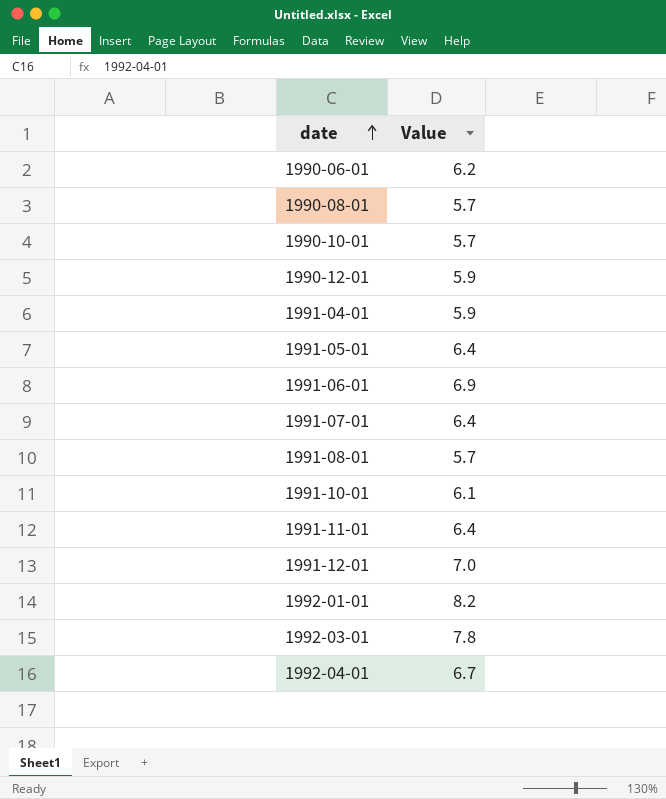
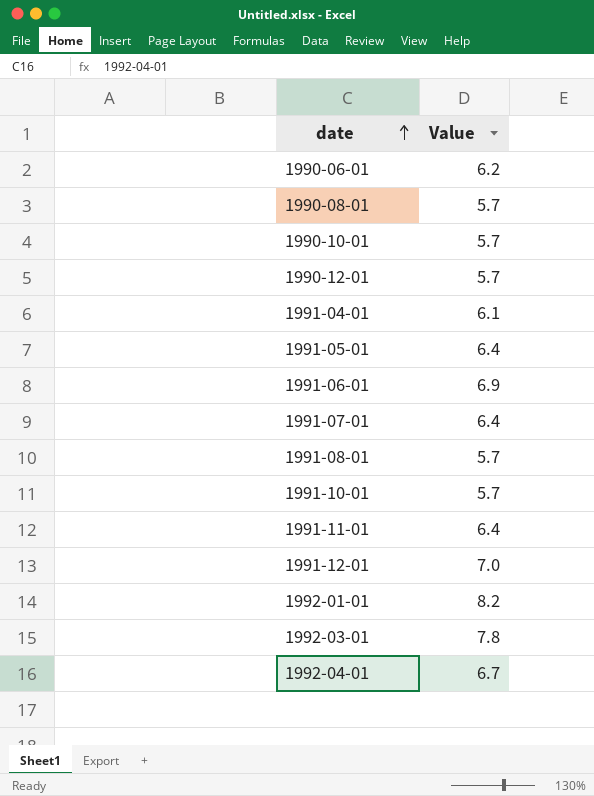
1990-12-01 | Value: 5.9 -> 5.7
1991-04-01 | Value: 5.9 -> 6.1
1991-10-01 | Value: 6.1 -> 5.7

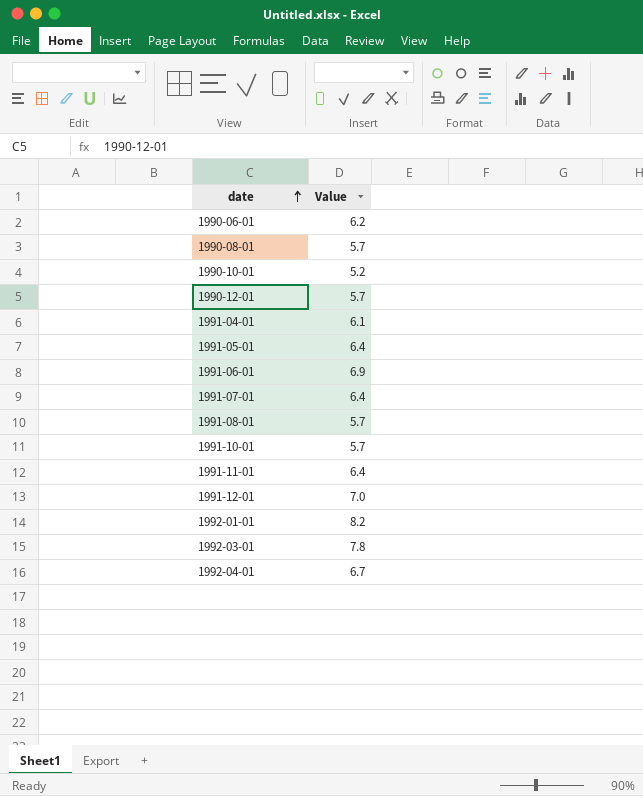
1990-10-01 | Value: 5.7 -> 5.2

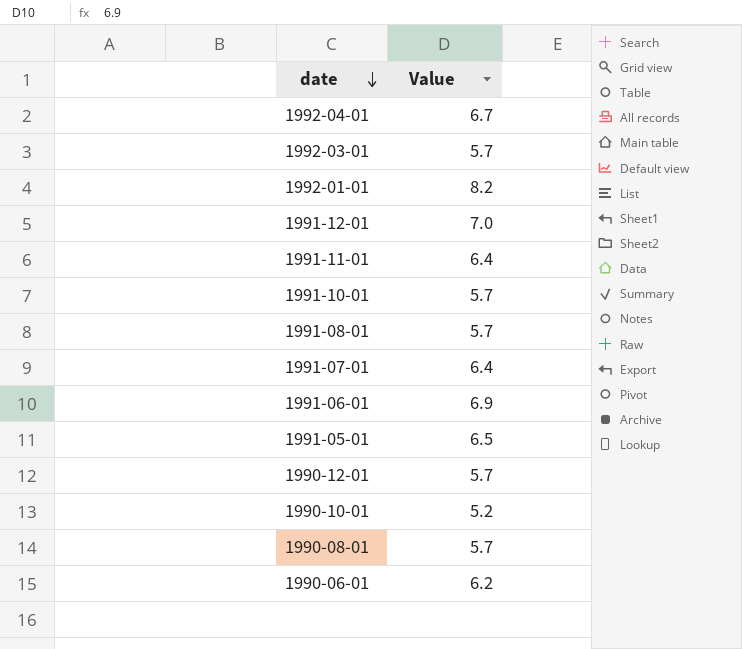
row order: date ascending -> date descending
row 1991-04-01: 6.1 -> none
1992-03-01 | Value: 7.8 -> 5.7
1991-05-01 | Value: 6.4 -> 6.5

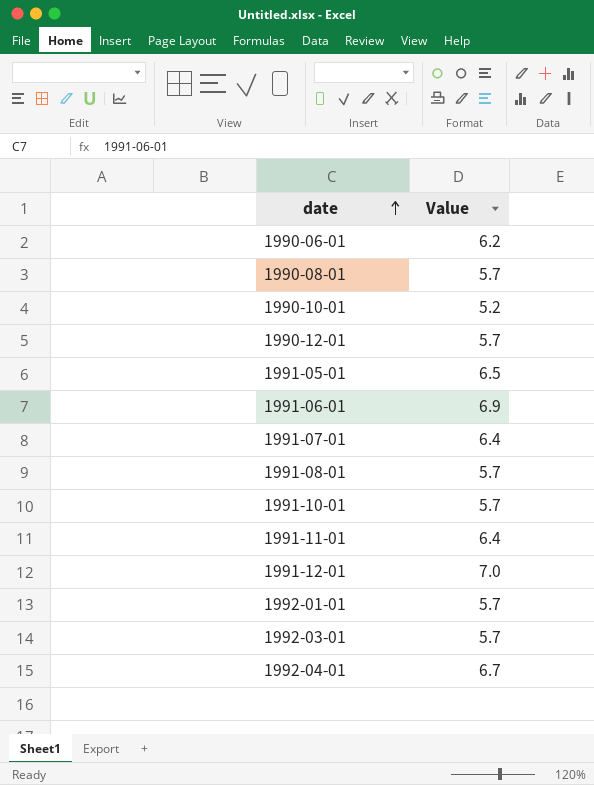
row order: date descending -> date ascending
1992-01-01 | Value: 8.2 -> 5.7

